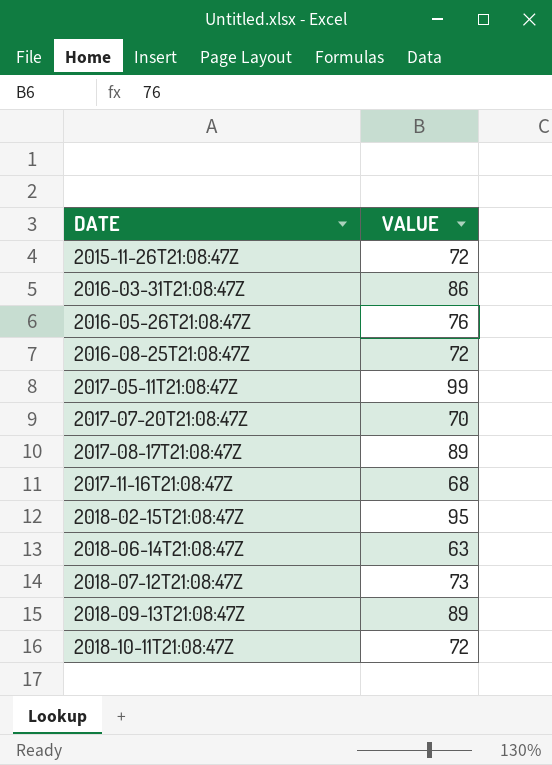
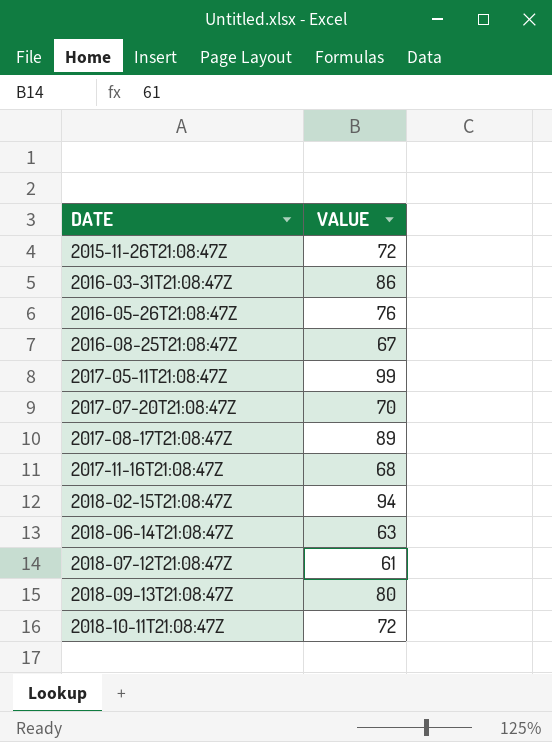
2016-08-25T21:08:47Z | VALUE: 72 -> 67
2018-02-15T21:08:47Z | VALUE: 95 -> 94
2018-07-12T21:08:47Z | VALUE: 73 -> 61
2018-09-13T21:08:47Z | VALUE: 89 -> 80

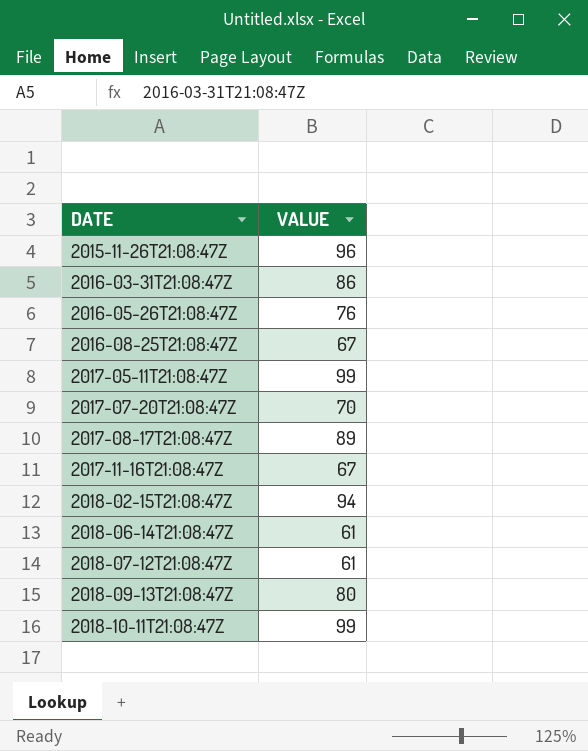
2015-11-26T21:08:47Z | VALUE: 72 -> 96
2017-11-16T21:08:47Z | VALUE: 68 -> 67
2018-06-14T21:08:47Z | VALUE: 63 -> 61
2018-10-11T21:08:47Z | VALUE: 72 -> 99

